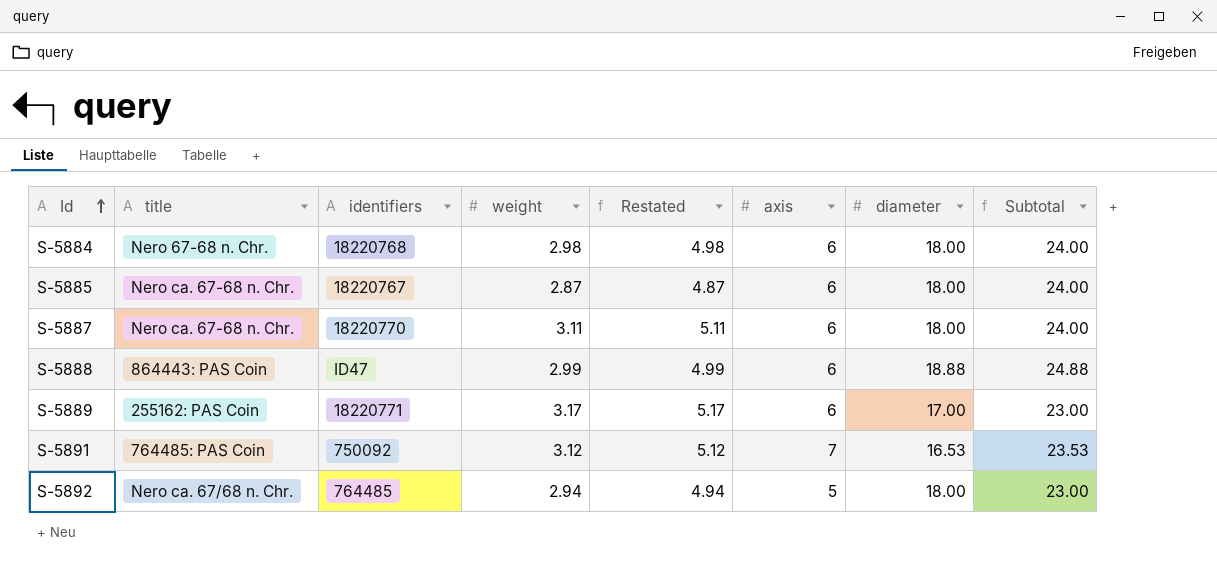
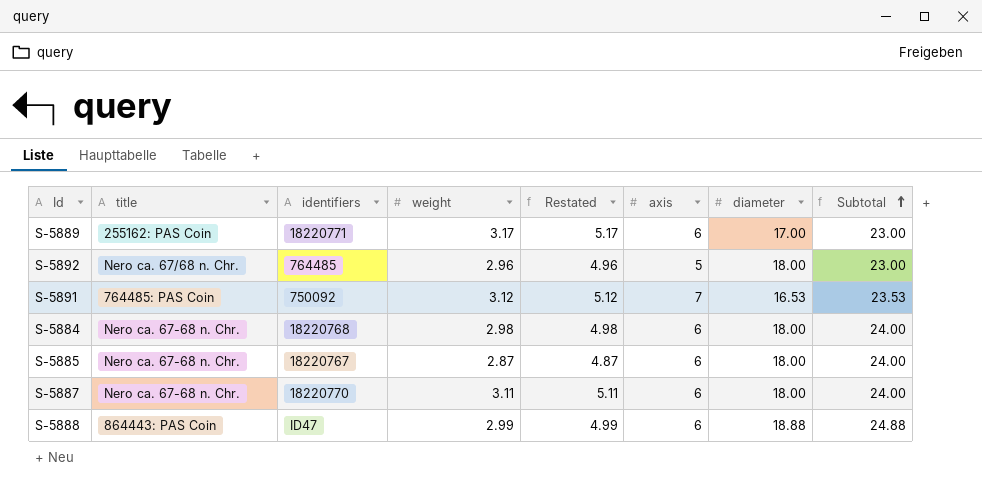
row order: Id ascending -> Subtotal ascending
S-5892 | weight: 2.94 -> 2.96
S-5892 | Restated: 4.94 -> 4.96
S-5884 | title: Nero 67-68 n. Chr. -> Nero ca. 67-68 n. Chr.

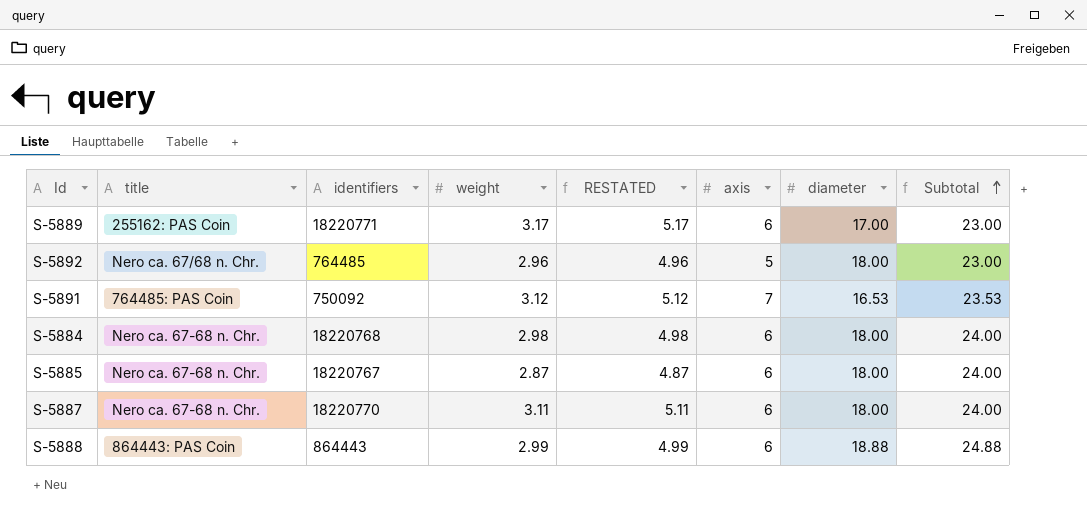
column name: Restated -> RESTATED
S-5888 | identifiers: ID47 -> 864443

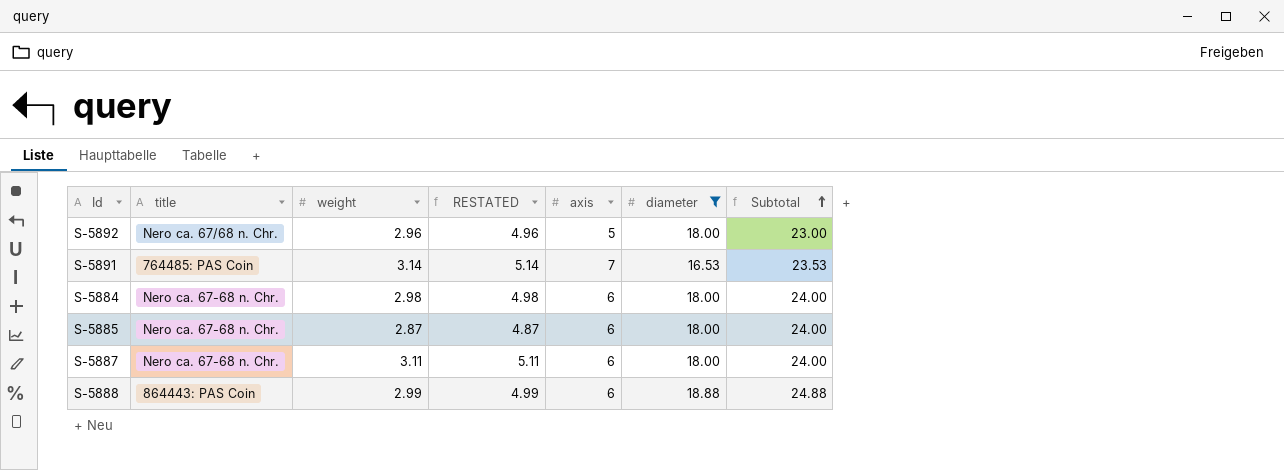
filter: none -> diameter != 17.00
column identifiers | position: 3 -> none
S-5891 | weight: 3.12 -> 3.14
S-5891 | RESTATED: 5.12 -> 5.14

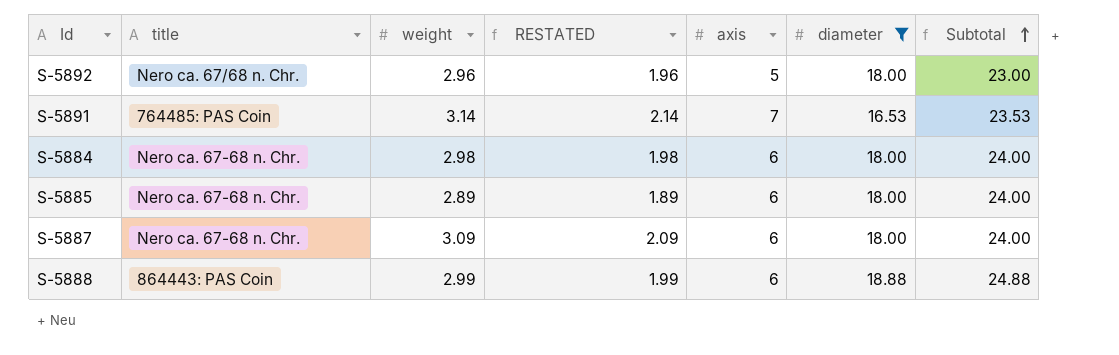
column RESTATED | formula: [weight] + 2 -> [weight] - 1
S-5885 | weight: 2.87 -> 2.89
S-5887 | weight: 3.11 -> 3.09

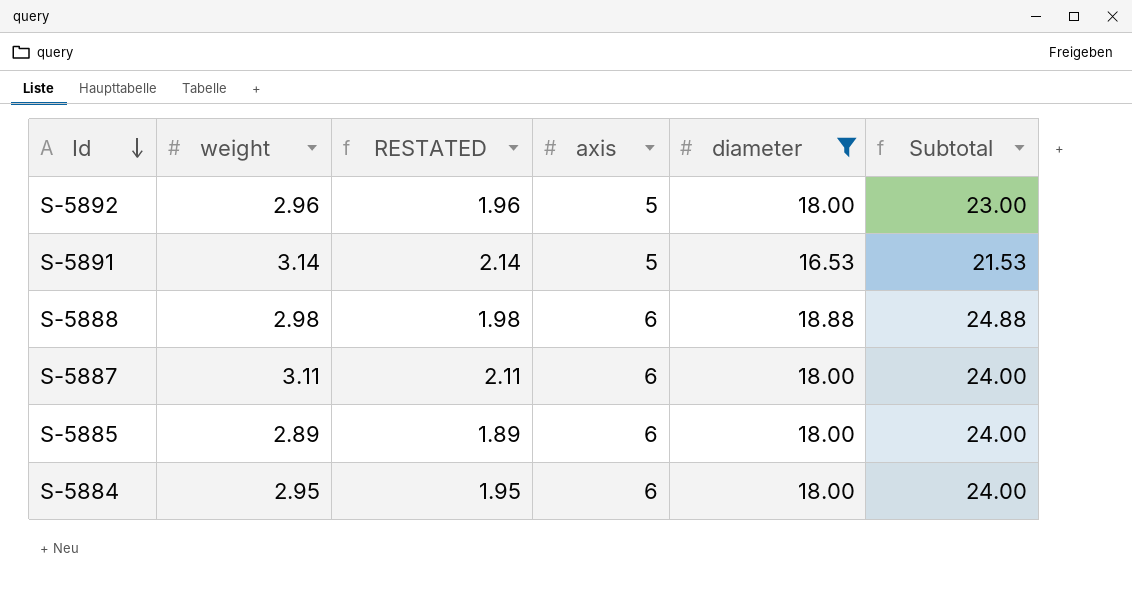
row order: Subtotal ascending -> Id descending
column title | position: 2 -> none
S-5891 | axis: 7 -> 5
S-5891 | Subtotal: 23.53 -> 21.53
S-5888 | weight: 2.99 -> 2.98
S-5888 | RESTATED: 1.99 -> 1.98
S-5887 | weight: 3.09 -> 3.11
S-5887 | RESTATED: 2.09 -> 2.11
S-5884 | weight: 2.98 -> 2.95
S-5884 | RESTATED: 1.98 -> 1.95

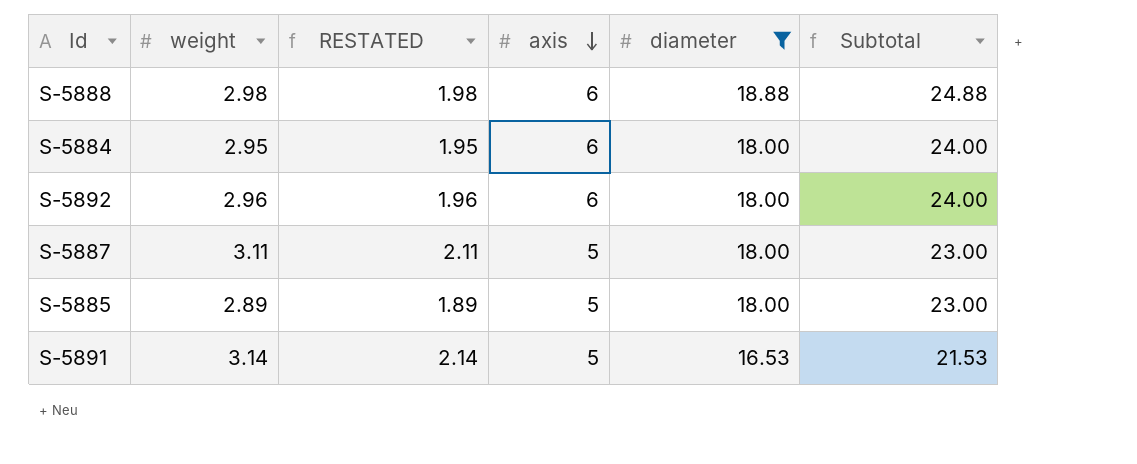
row order: Id descending -> axis descending
S-5892 | axis: 5 -> 6
S-5892 | Subtotal: 23.00 -> 24.00
S-5887 | axis: 6 -> 5
S-5887 | Subtotal: 24.00 -> 23.00
S-5885 | axis: 6 -> 5
S-5885 | Subtotal: 24.00 -> 23.00

